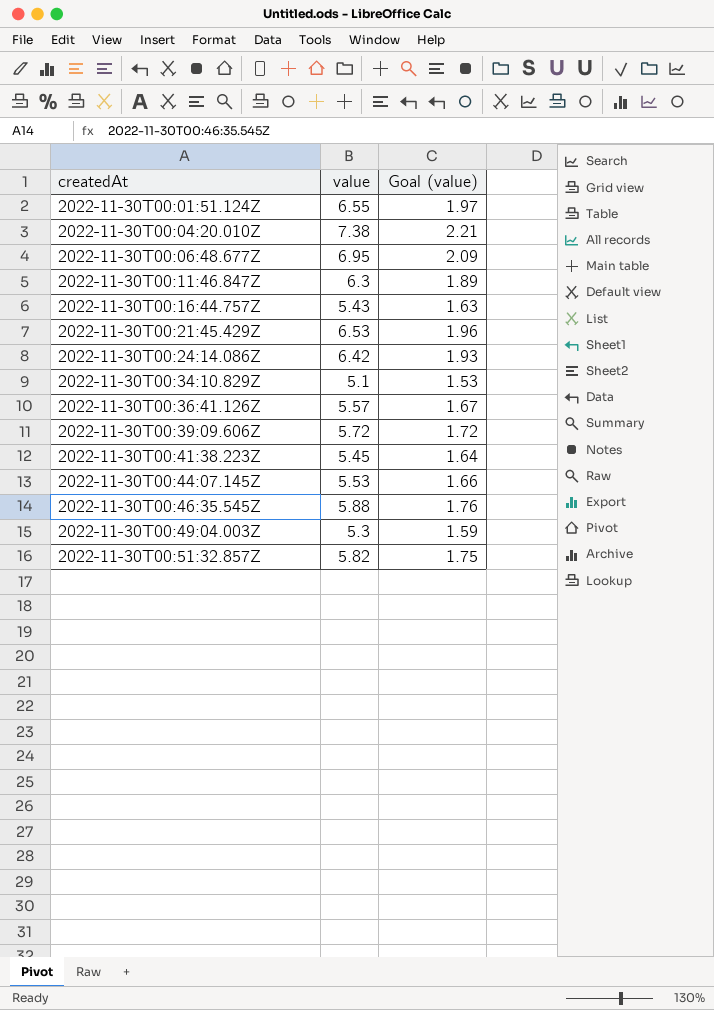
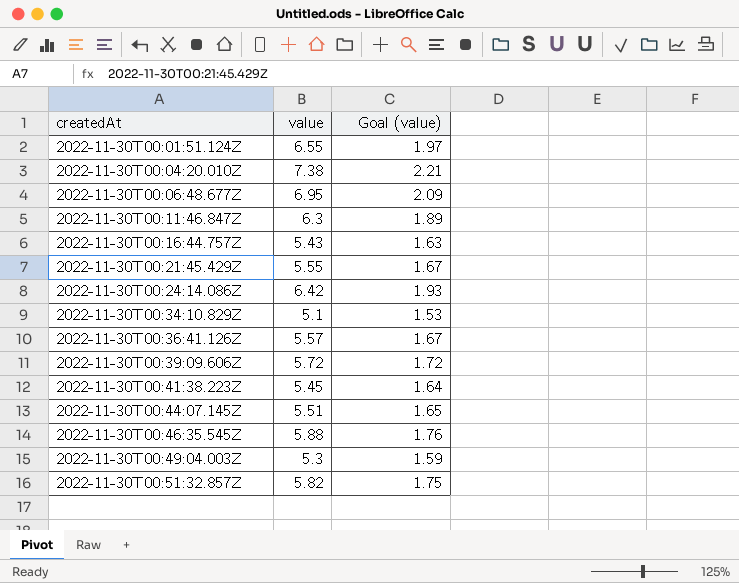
2022-11-30T00:21:45.429Z | value: 6.53 -> 5.55
2022-11-30T00:21:45.429Z | Goal (value): 1.96 -> 1.67
2022-11-30T00:44:07.145Z | value: 5.53 -> 5.51
2022-11-30T00:44:07.145Z | Goal (value): 1.66 -> 1.65

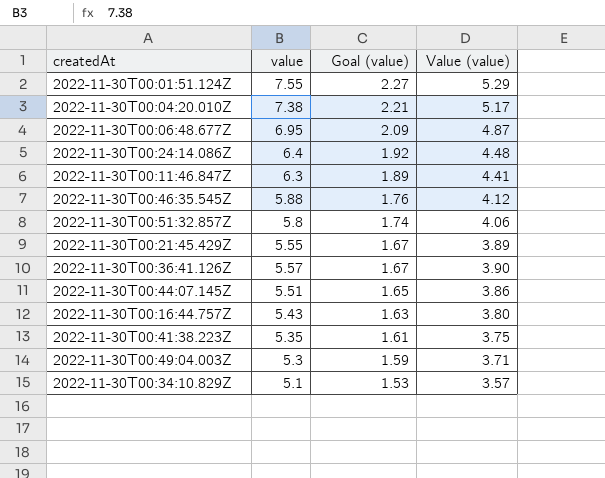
row order: createdAt ascending -> Goal (value) descending
column Value (value) | formula: none -> [value] * 0.7
row 2022-11-30T00:39:09.606Z: 5.72 | 1.72 -> none
2022-11-30T00:01:51.124Z | value: 6.55 -> 7.55
2022-11-30T00:01:51.124Z | Goal (value): 1.97 -> 2.27
2022-11-30T00:24:14.086Z | value: 6.42 -> 6.4
2022-11-30T00:24:14.086Z | Goal (value): 1.93 -> 1.92
2022-11-30T00:51:32.857Z | value: 5.82 -> 5.8
2022-11-30T00:51:32.857Z | Goal (value): 1.75 -> 1.74
2022-11-30T00:41:38.223Z | value: 5.45 -> 5.35
2022-11-30T00:41:38.223Z | Goal (value): 1.64 -> 1.61

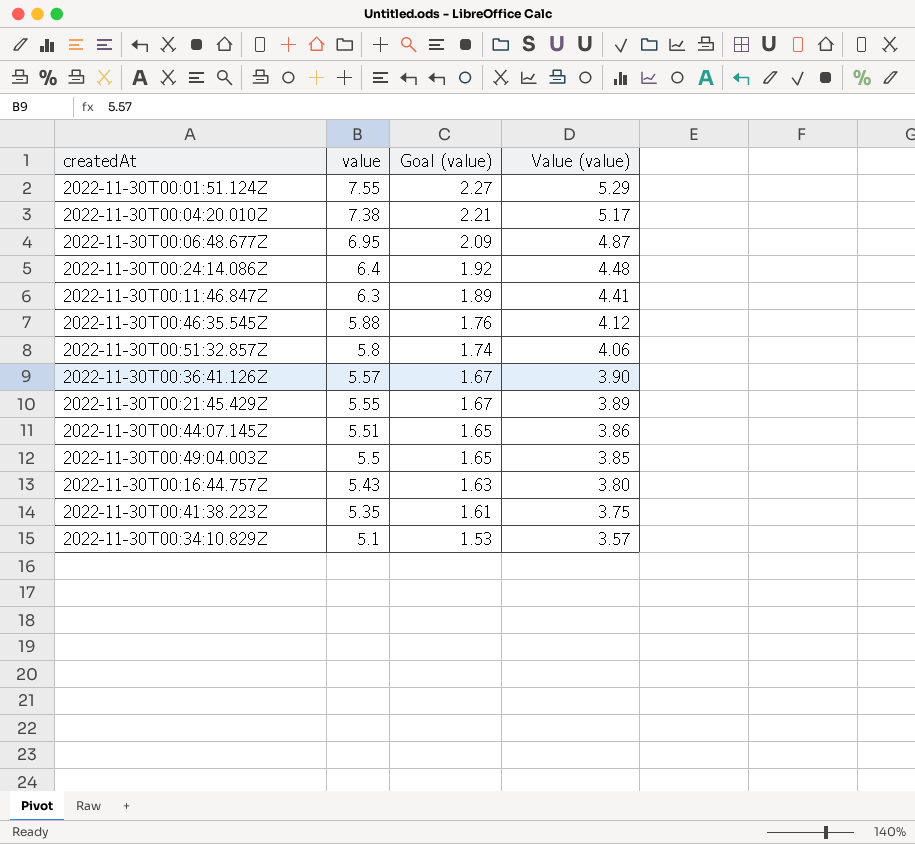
row order: Goal (value) descending -> value descending
2022-11-30T00:49:04.003Z | value: 5.3 -> 5.5
2022-11-30T00:49:04.003Z | Goal (value): 1.59 -> 1.65
2022-11-30T00:49:04.003Z | Value (value): 3.71 -> 3.85

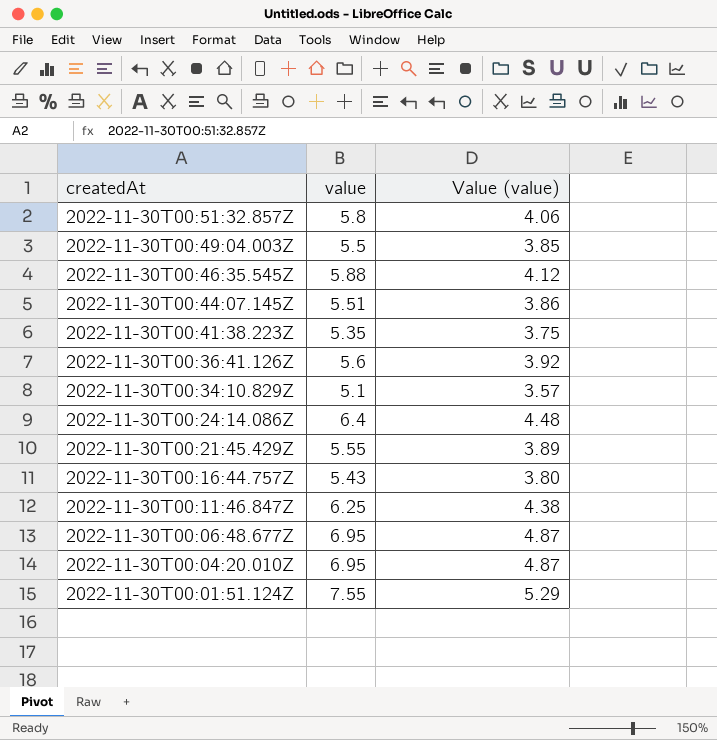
row order: value descending -> createdAt descending
column Goal (value) | formula: [value] * 0.3 -> none
2022-11-30T00:36:41.126Z | value: 5.57 -> 5.6
2022-11-30T00:36:41.126Z | Value (value): 3.90 -> 3.92
2022-11-30T00:11:46.847Z | value: 6.3 -> 6.25
2022-11-30T00:11:46.847Z | Value (value): 4.41 -> 4.38
2022-11-30T00:04:20.010Z | value: 7.38 -> 6.95
2022-11-30T00:04:20.010Z | Value (value): 5.17 -> 4.87

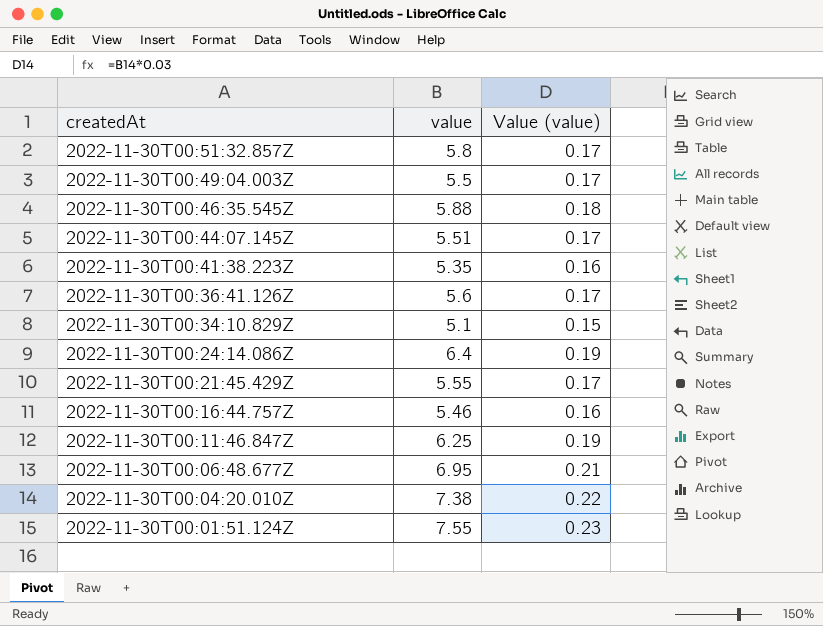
column Value (value) | formula: [value] * 0.7 -> [value] * 0.03
2022-11-30T00:16:44.757Z | value: 5.43 -> 5.46
2022-11-30T00:04:20.010Z | value: 6.95 -> 7.38

